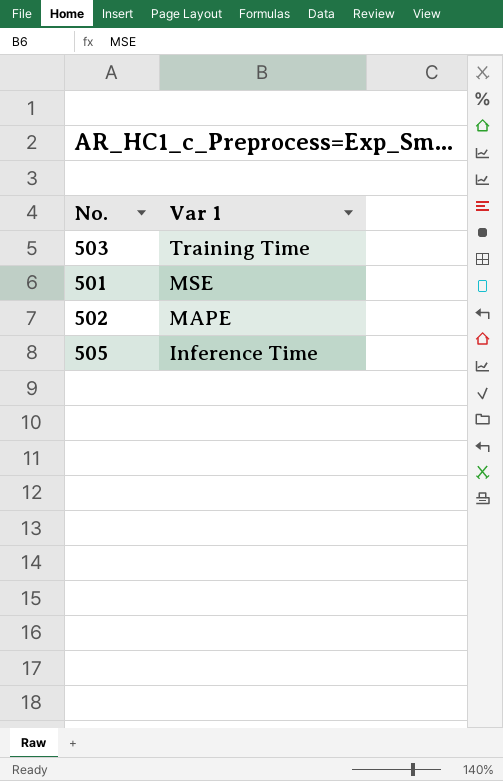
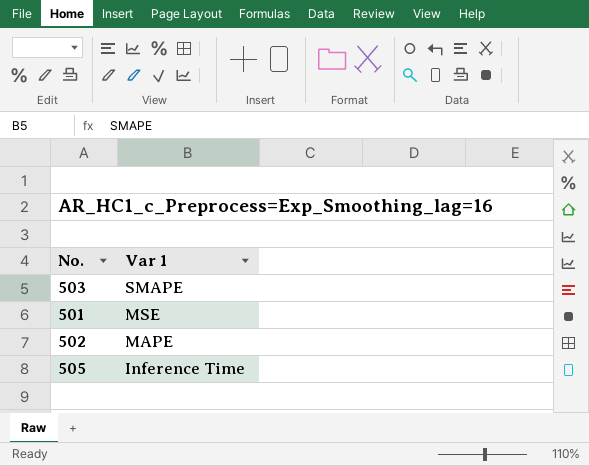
503 | Var 1: Training Time -> SMAPE

